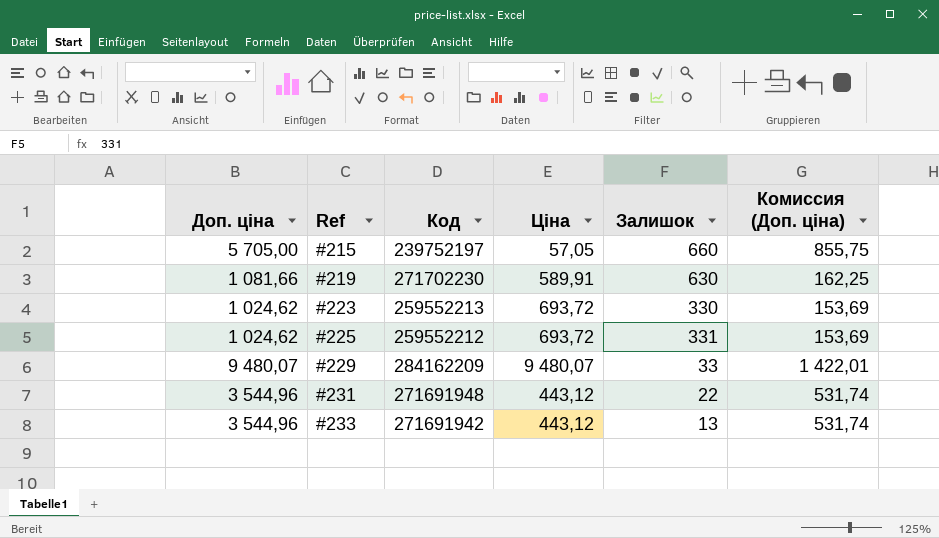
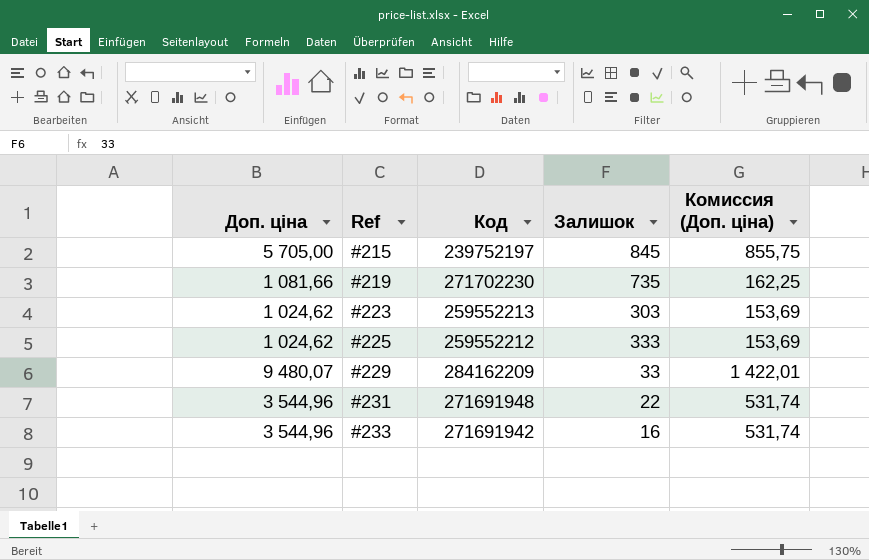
column Ціна | position: 4 -> none
#215 | Залишок: 660 -> 845
#219 | Залишок: 630 -> 735
#223 | Залишок: 330 -> 303
#225 | Залишок: 331 -> 333
#233 | Залишок: 13 -> 16

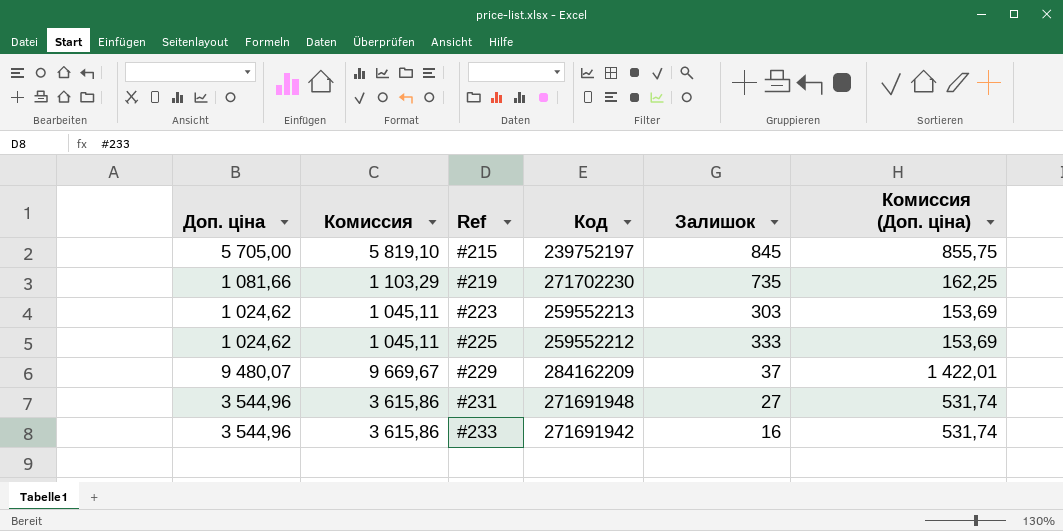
column Комиссия | formula: none -> [Доп. ціна] * 1,02
#229 | Залишок: 33 -> 37
#231 | Залишок: 22 -> 27

